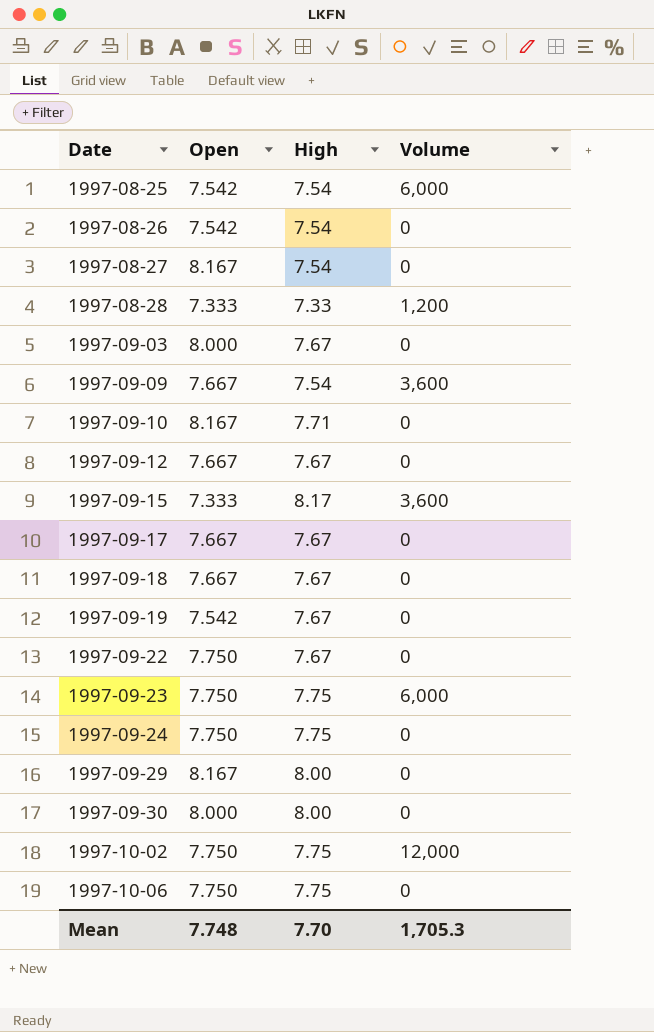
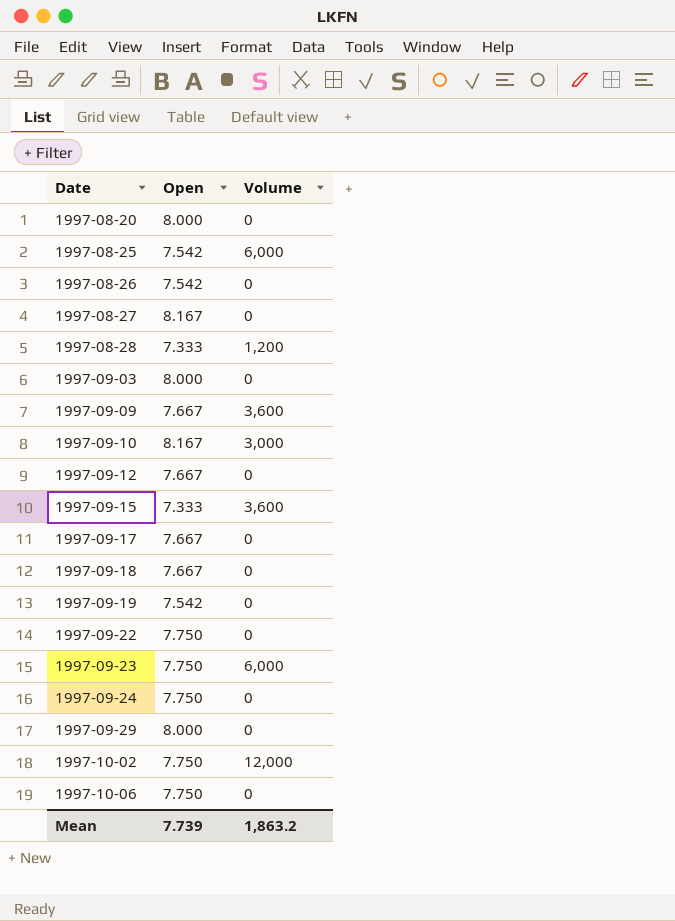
column High | position: 3 -> none
row 1997-09-30: 8.000 | 8.00 | 0 -> none
row 1997-08-20: none -> 8.000 | 0
1997-09-10 | Volume: 0 -> 3,000
1997-09-29 | Open: 8.167 -> 8.000
Mean | Open: 7.748 -> 7.739
Mean | Volume: 1,705.3 -> 1,863.2

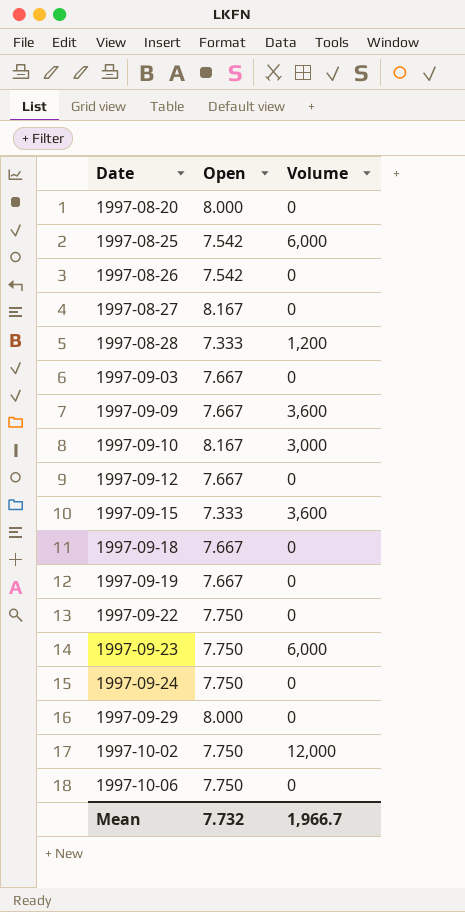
row 1997-09-17: 7.667 | 0 -> none
1997-09-03 | Open: 8.000 -> 7.667
1997-09-19 | Open: 7.542 -> 7.667
Mean | Open: 7.739 -> 7.732
Mean | Volume: 1,863.2 -> 1,966.7

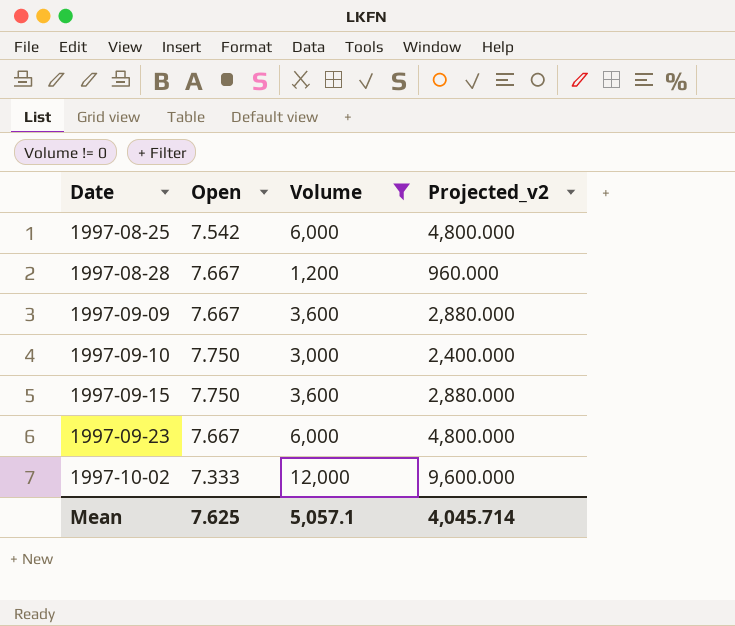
filter: none -> Volume != 0
column Projected_v2 | formula: none -> [Volume] * 0.8
1997-08-28 | Open: 7.333 -> 7.667
1997-09-10 | Open: 8.167 -> 7.750
1997-09-15 | Open: 7.333 -> 7.750
1997-09-23 | Open: 7.750 -> 7.667
1997-10-02 | Open: 7.750 -> 7.333
Mean | Open: 7.732 -> 7.625
Mean | Volume: 1,966.7 -> 5,057.1

